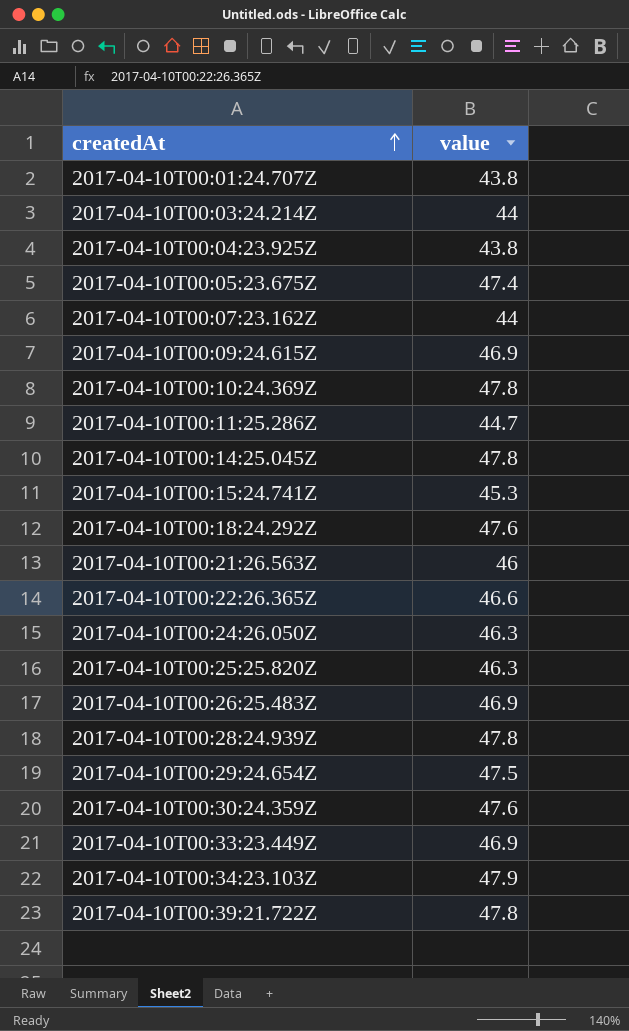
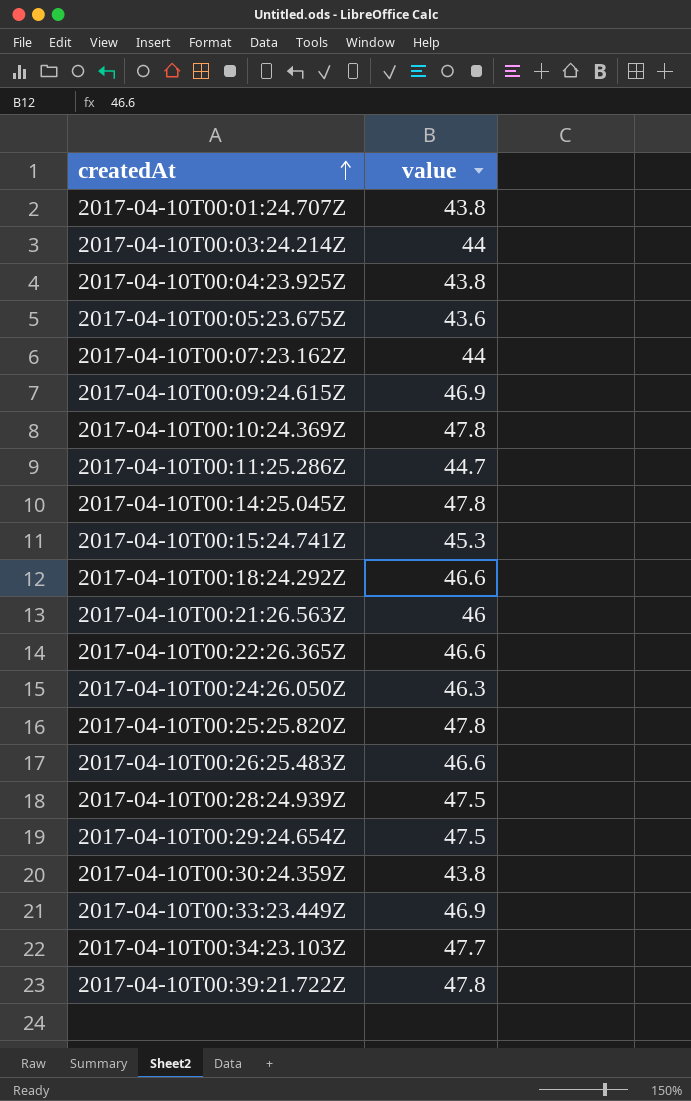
2017-04-10T00:05:23.675Z | value: 47.4 -> 43.6
2017-04-10T00:18:24.292Z | value: 47.6 -> 46.6
2017-04-10T00:25:25.820Z | value: 46.3 -> 47.8
2017-04-10T00:26:25.483Z | value: 46.9 -> 46.6
2017-04-10T00:28:24.939Z | value: 47.8 -> 47.5
2017-04-10T00:30:24.359Z | value: 47.6 -> 43.8
2017-04-10T00:34:23.103Z | value: 47.9 -> 47.7

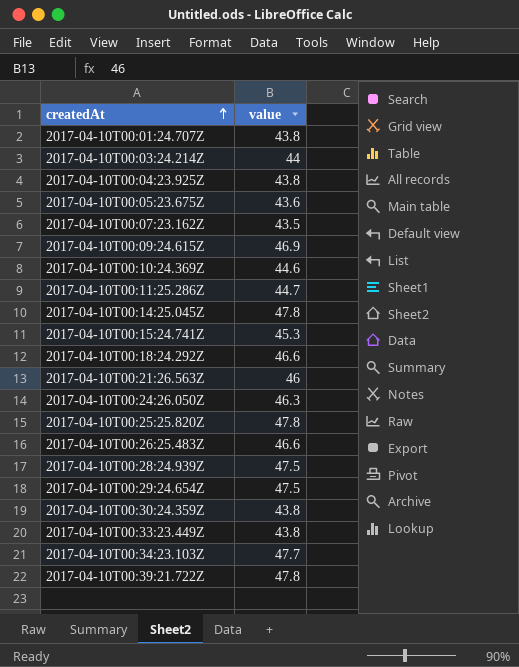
row 2017-04-10T00:22:26.365Z: 46.6 -> none
2017-04-10T00:07:23.162Z | value: 44 -> 43.5
2017-04-10T00:10:24.369Z | value: 47.8 -> 44.6
2017-04-10T00:33:23.449Z | value: 46.9 -> 43.8

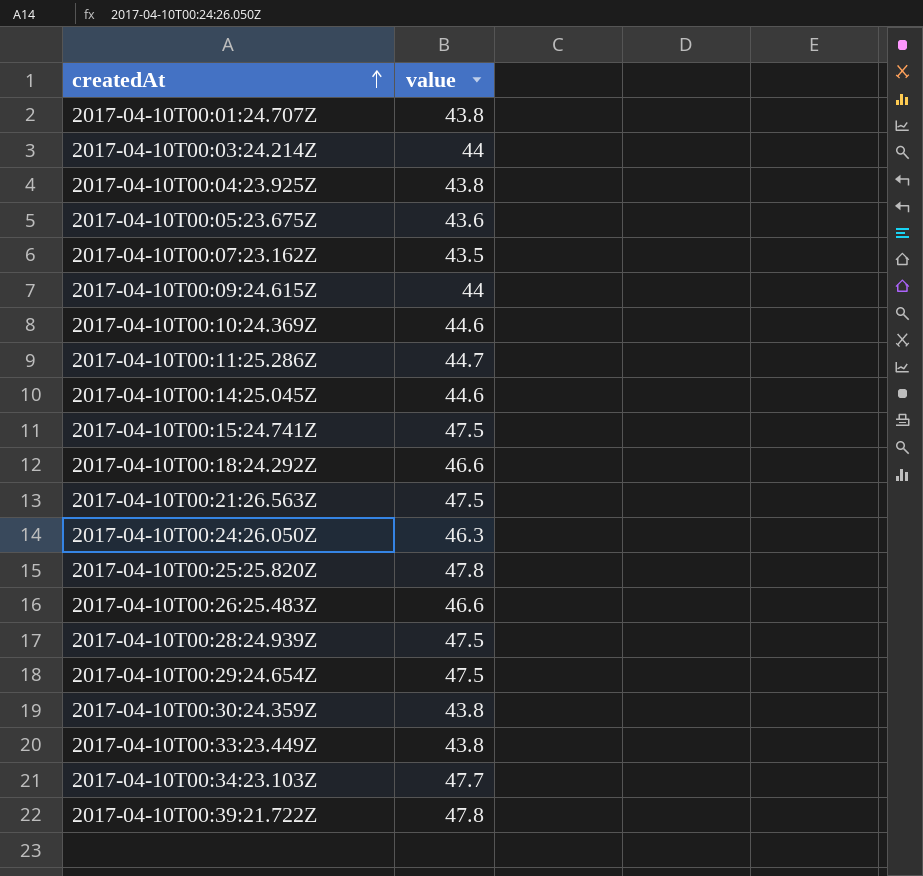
2017-04-10T00:09:24.615Z | value: 46.9 -> 44
2017-04-10T00:14:25.045Z | value: 47.8 -> 44.6
2017-04-10T00:15:24.741Z | value: 45.3 -> 47.5
2017-04-10T00:21:26.563Z | value: 46 -> 47.5

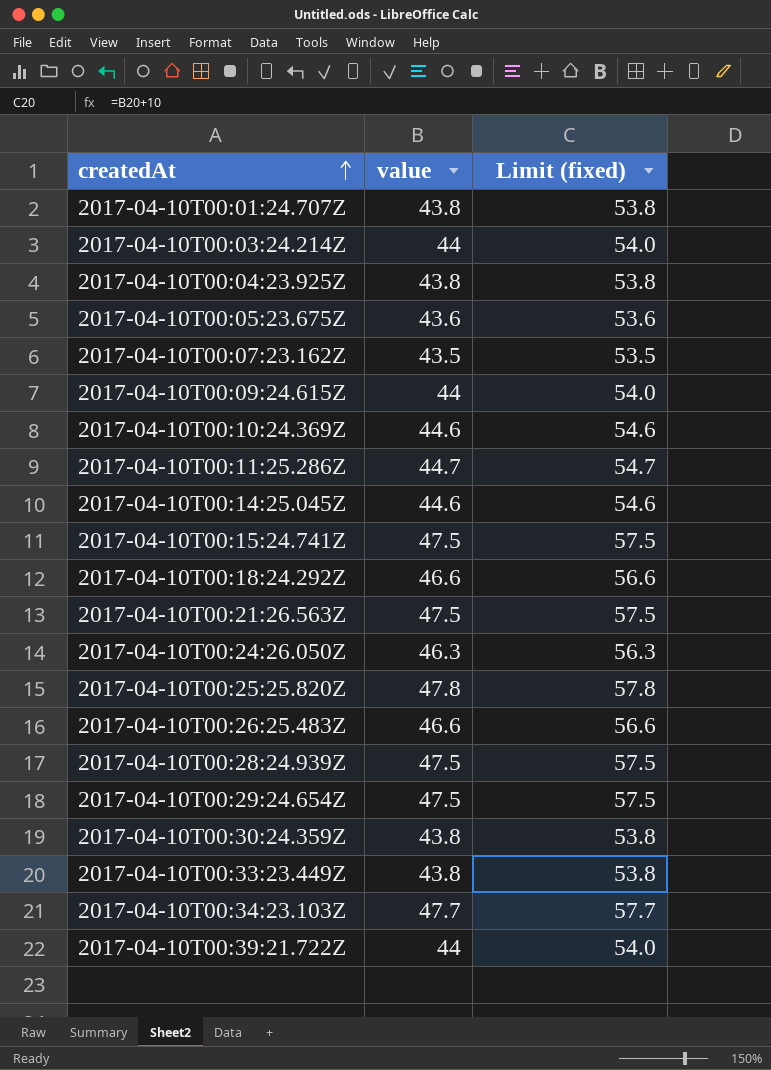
column Limit (fixed) | formula: none -> [value] + 10
2017-04-10T00:39:21.722Z | value: 47.8 -> 44

